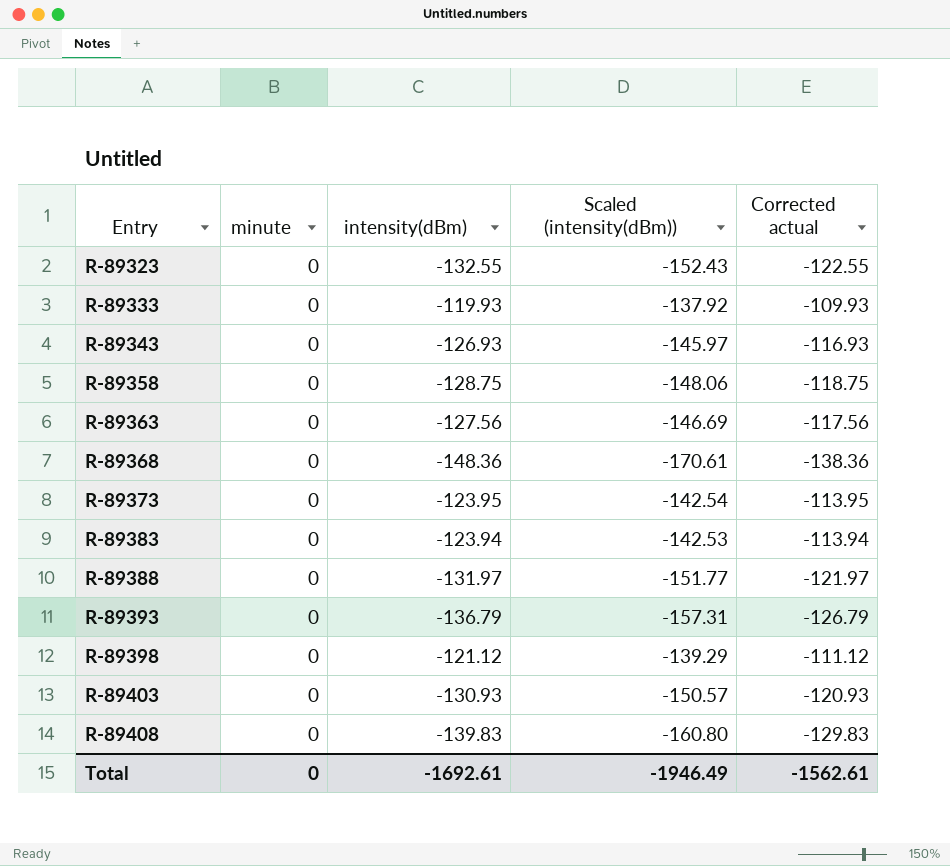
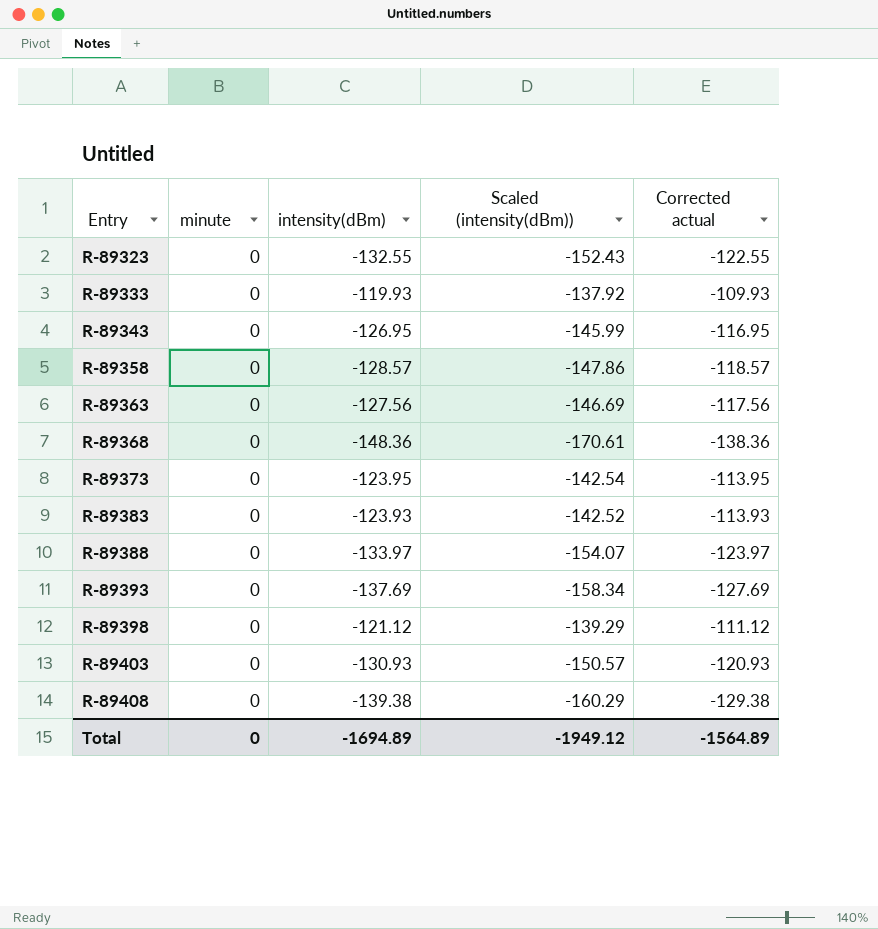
R-89343 | intensity(dBm): -126.93 -> -126.95
R-89343 | Scaled (intensity(dBm)): -145.97 -> -145.99
R-89343 | Corrected actual: -116.93 -> -116.95
R-89358 | intensity(dBm): -128.75 -> -128.57
R-89358 | Scaled (intensity(dBm)): -148.06 -> -147.86
R-89358 | Corrected actual: -118.75 -> -118.57
R-89383 | intensity(dBm): -123.94 -> -123.93
R-89383 | Scaled (intensity(dBm)): -142.53 -> -142.52
R-89383 | Corrected actual: -113.94 -> -113.93
R-89388 | intensity(dBm): -131.97 -> -133.97
R-89388 | Scaled (intensity(dBm)): -151.77 -> -154.07
R-89388 | Corrected actual: -121.97 -> -123.97
R-89393 | intensity(dBm): -136.79 -> -137.69
R-89393 | Scaled (intensity(dBm)): -157.31 -> -158.34
R-89393 | Corrected actual: -126.79 -> -127.69
R-89408 | intensity(dBm): -139.83 -> -139.38
R-89408 | Scaled (intensity(dBm)): -160.80 -> -160.29
R-89408 | Corrected actual: -129.83 -> -129.38
Total | intensity(dBm): -1692.61 -> -1694.89
Total | Scaled (intensity(dBm)): -1946.49 -> -1949.12
Total | Corrected actual: -1562.61 -> -1564.89

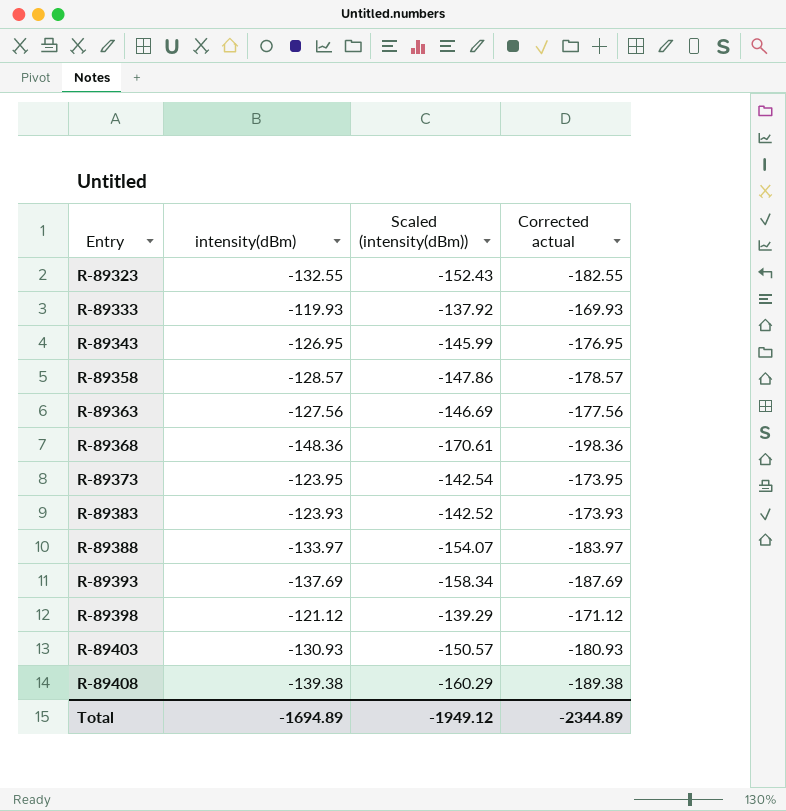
column minute | position: 2 -> none
column Corrected actual | formula: [intensity(dBm)] + 10 -> [intensity(dBm)] - 50
Total | Corrected actual: -1564.89 -> -2344.89

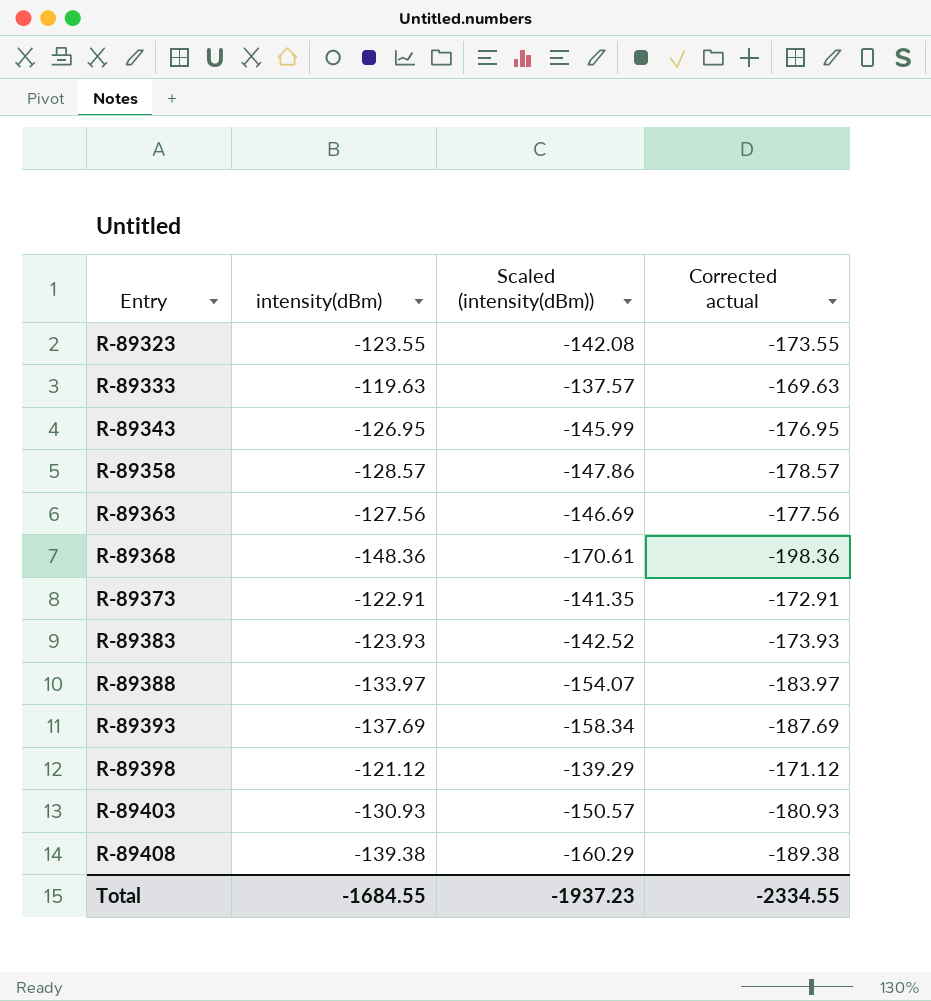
R-89323 | intensity(dBm): -132.55 -> -123.55
R-89323 | Scaled (intensity(dBm)): -152.43 -> -142.08
R-89323 | Corrected actual: -182.55 -> -173.55
R-89333 | intensity(dBm): -119.93 -> -119.63
R-89333 | Scaled (intensity(dBm)): -137.92 -> -137.57
R-89333 | Corrected actual: -169.93 -> -169.63
R-89373 | intensity(dBm): -123.95 -> -122.91
R-89373 | Scaled (intensity(dBm)): -142.54 -> -141.35
R-89373 | Corrected actual: -173.95 -> -172.91
Total | intensity(dBm): -1694.89 -> -1684.55
Total | Scaled (intensity(dBm)): -1949.12 -> -1937.23
Total | Corrected actual: -2344.89 -> -2334.55

